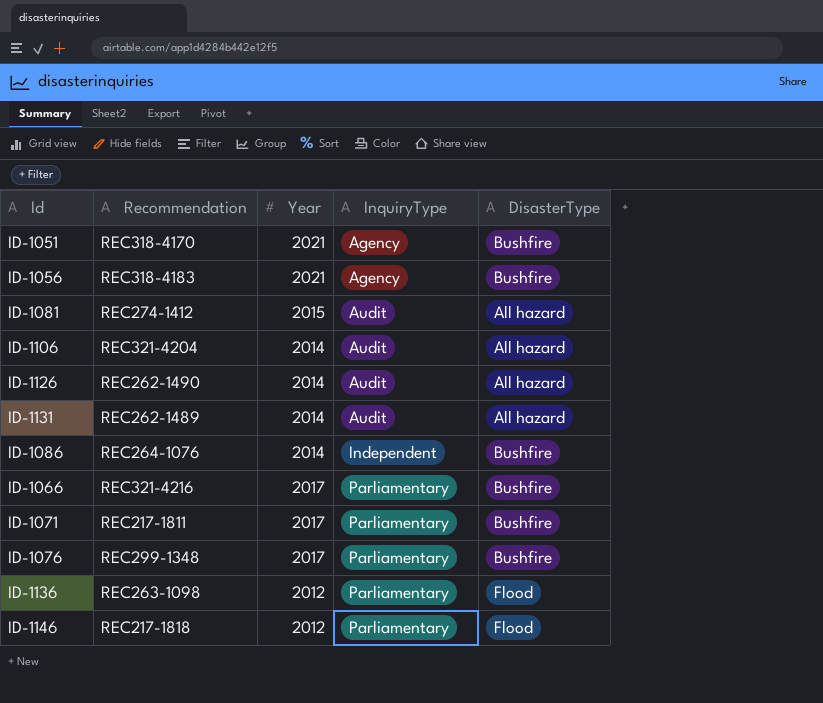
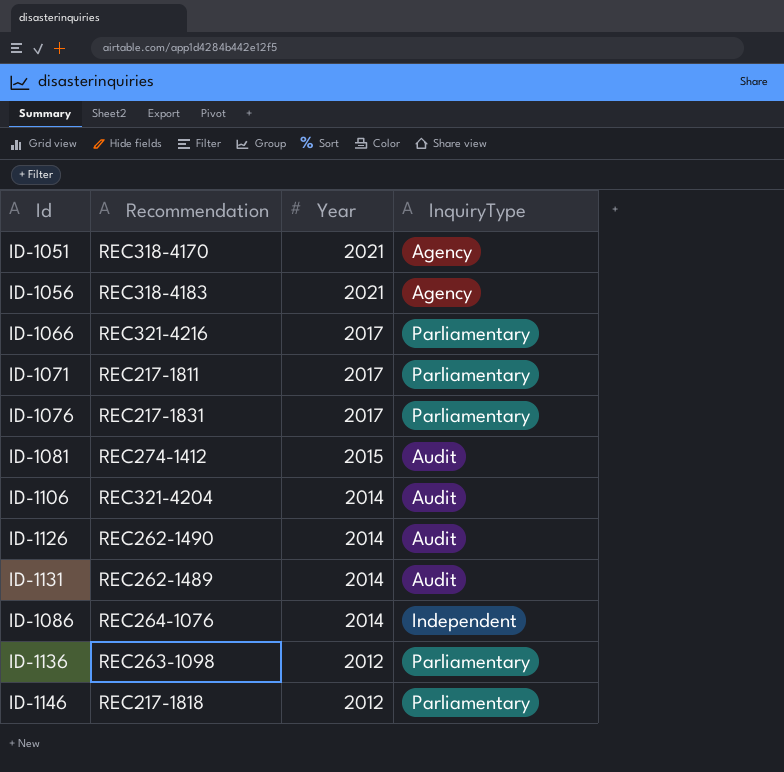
row order: InquiryType ascending -> Year descending
column DisasterType | position: 5 -> none
ID-1076 | Recommendation: REC299-1348 -> REC217-1831

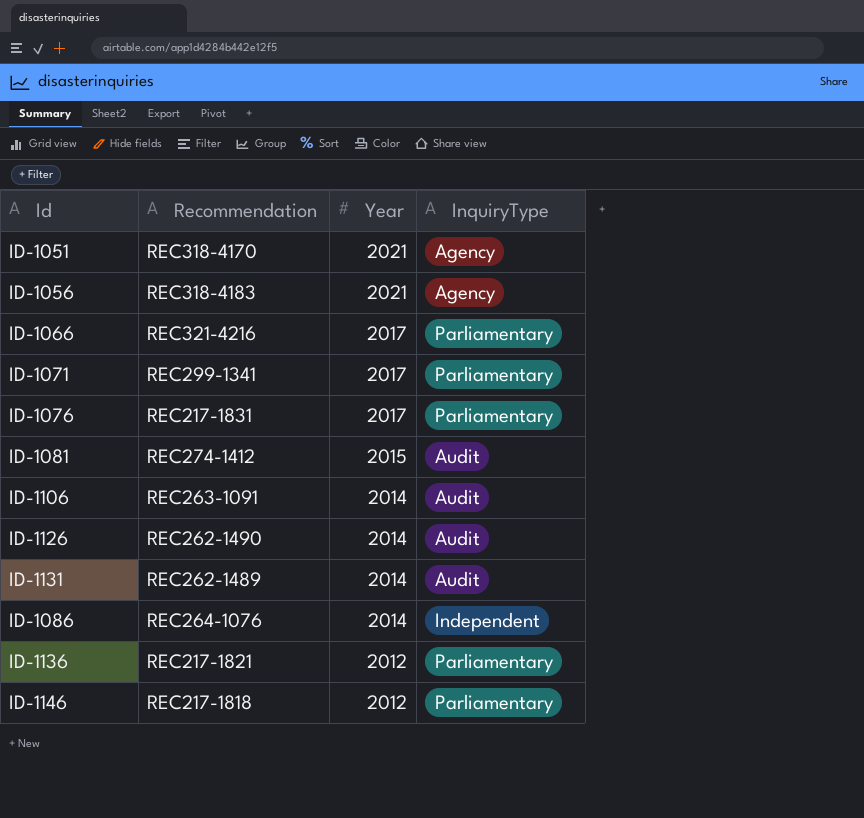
ID-1071 | Recommendation: REC217-1811 -> REC299-1341
ID-1106 | Recommendation: REC321-4204 -> REC263-1091
ID-1136 | Recommendation: REC263-1098 -> REC217-1821

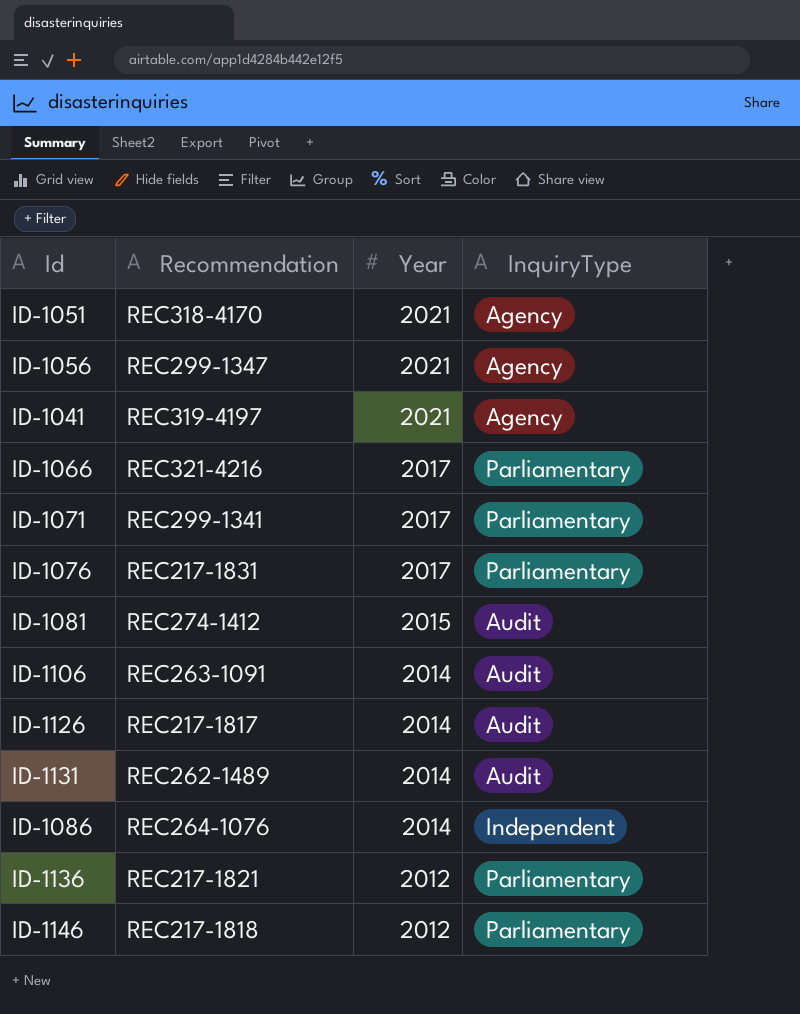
ID-1056 | Recommendation: REC318-4183 -> REC299-1347
row ID-1041: none -> REC319-4197 | 2021 | Agency
ID-1126 | Recommendation: REC262-1490 -> REC217-1817

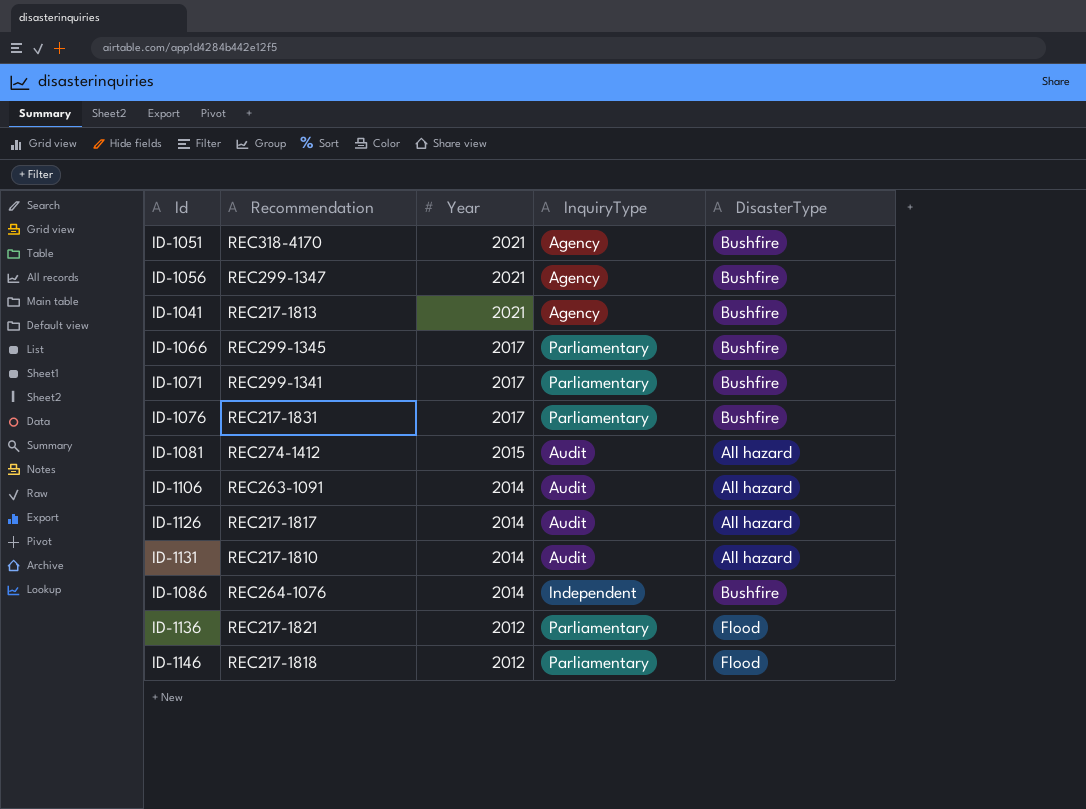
column DisasterType | position: none -> 5
ID-1041 | Recommendation: REC319-4197 -> REC217-1813
ID-1066 | Recommendation: REC321-4216 -> REC299-1345
ID-1131 | Recommendation: REC262-1489 -> REC217-1810

